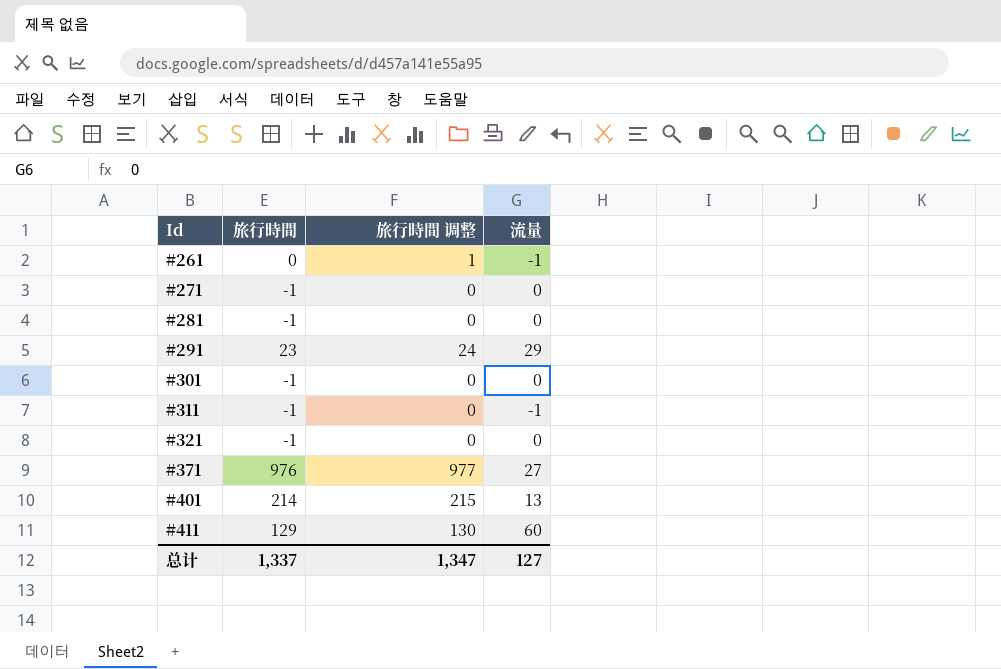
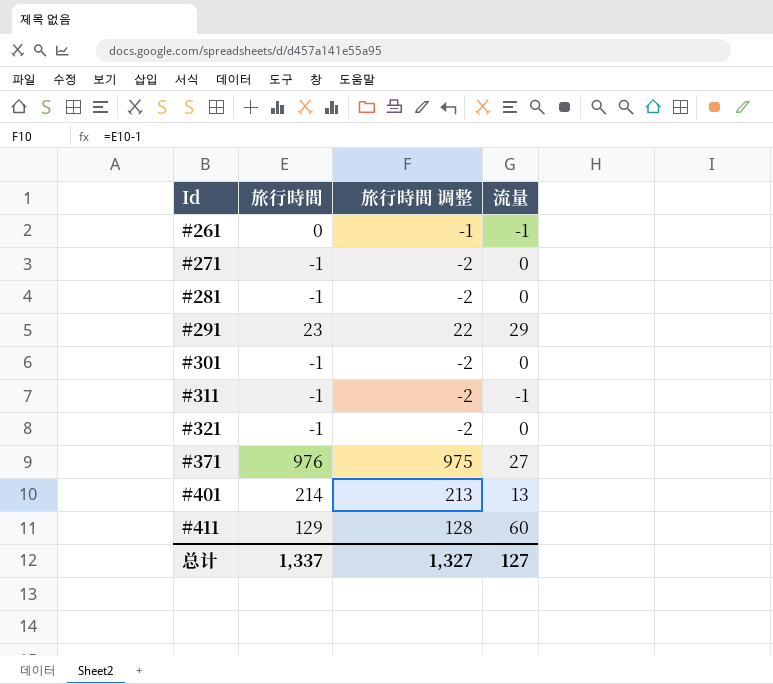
column 旅行時間 调整 | formula: [旅行時間] + 1 -> [旅行時間] - 1
总计 | 旅行時間 调整: 1,347 -> 1,327

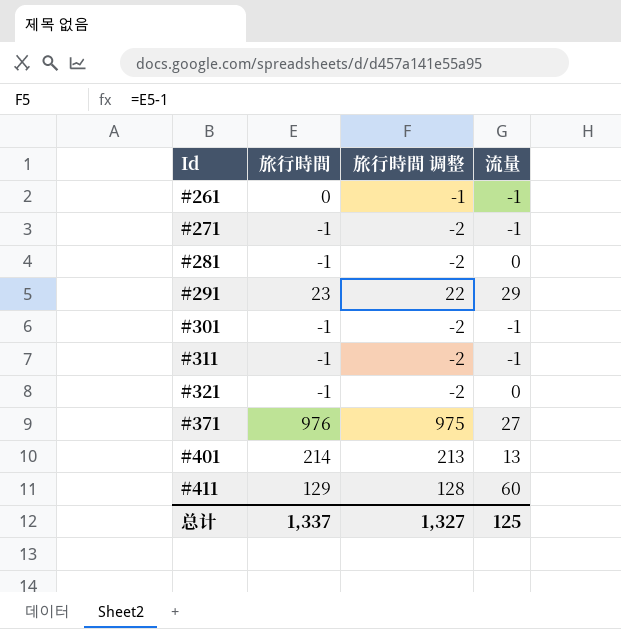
#271 | 流量: 0 -> -1
#301 | 流量: 0 -> -1
总计 | 流量: 127 -> 125

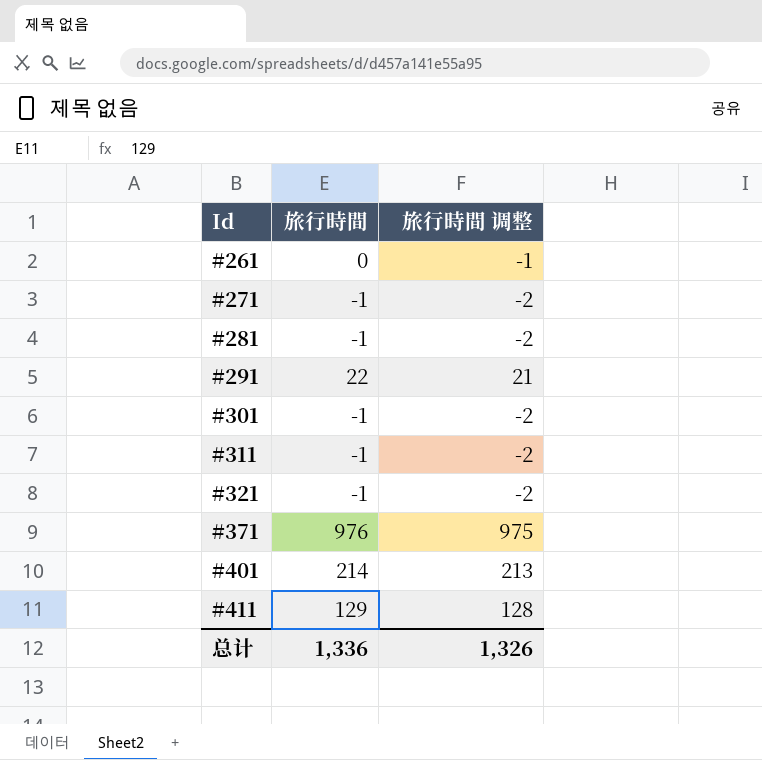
column 流量 | position: 4 -> none
#291 | 旅行時間: 23 -> 22
#291 | 旅行時間 调整: 22 -> 21
总计 | 旅行時間: 1,337 -> 1,336
总计 | 旅行時間 调整: 1,327 -> 1,326

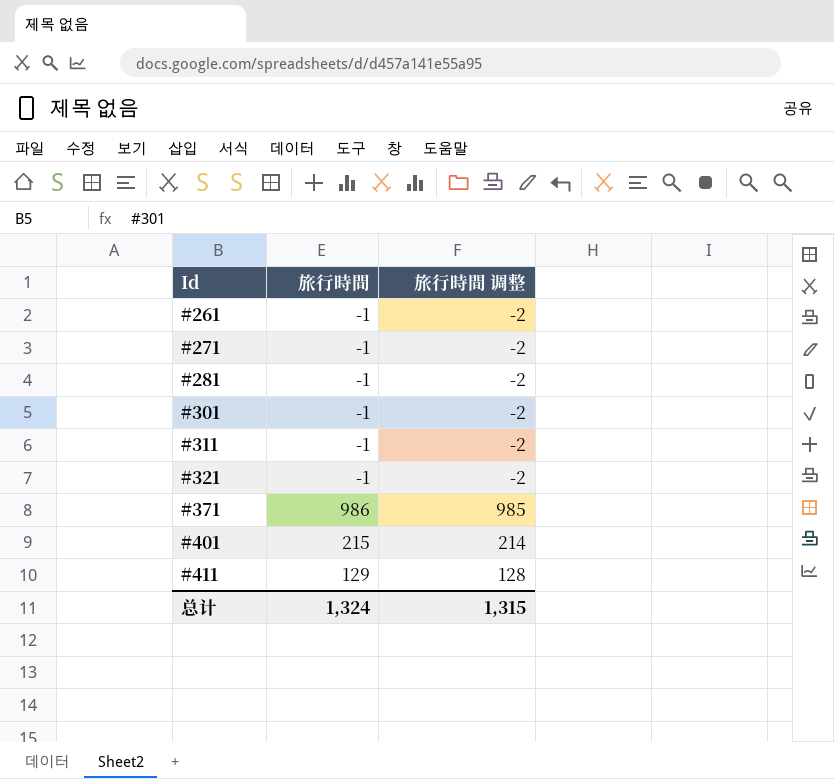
row #291: 22 | 21 -> none
#261 | 旅行時間: 0 -> -1
#261 | 旅行時間 调整: -1 -> -2
#371 | 旅行時間: 976 -> 986
#371 | 旅行時間 调整: 975 -> 985
#401 | 旅行時間: 214 -> 215
#401 | 旅行時間 调整: 213 -> 214
总计 | 旅行時間: 1,336 -> 1,324
总计 | 旅行時間 调整: 1,326 -> 1,315

